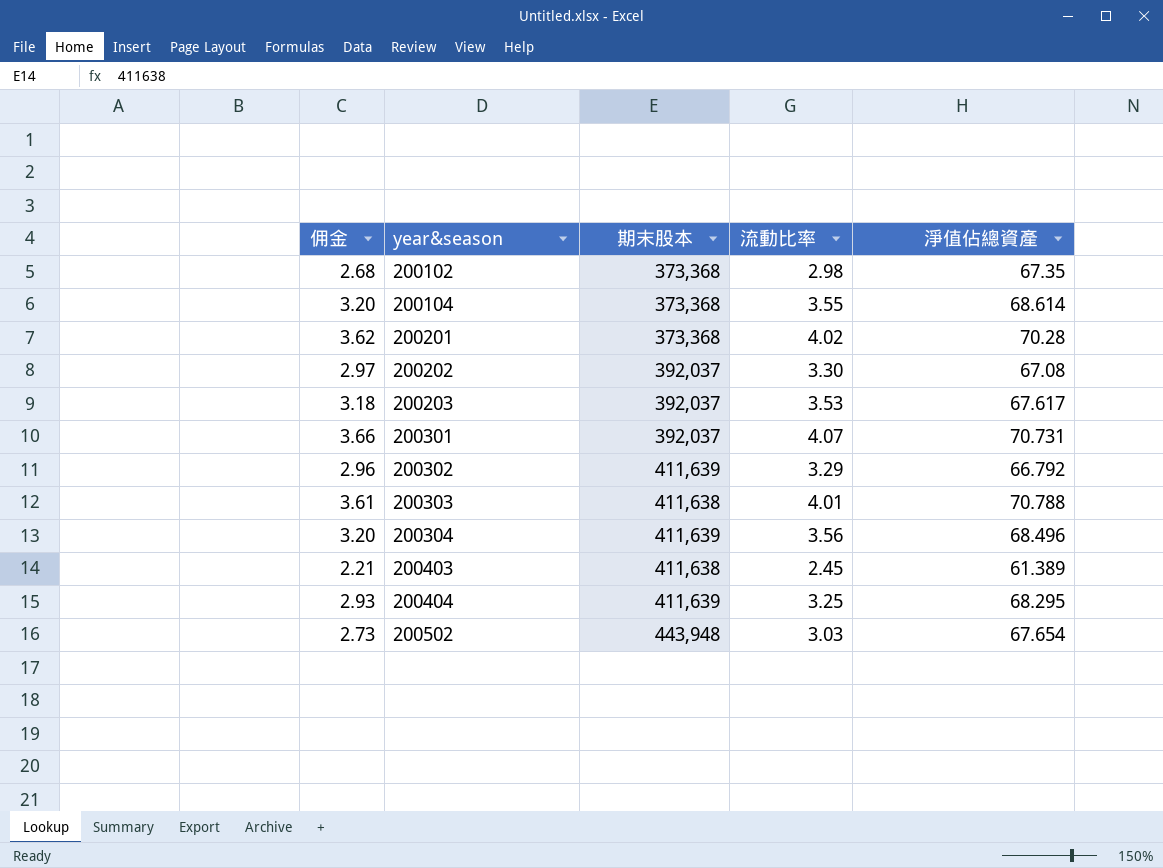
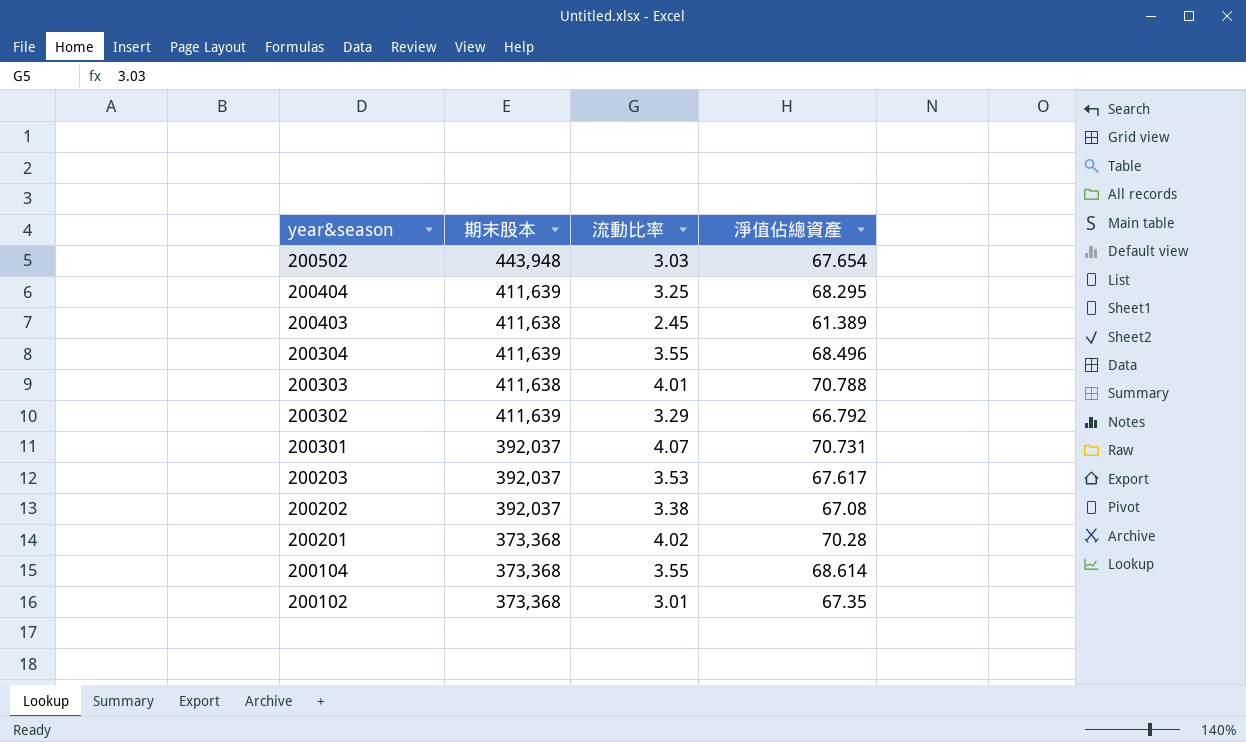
row order: year&season ascending -> year&season descending
column 佣金 | formula: [流動比率] * 0.9 -> none
200304 | 流動比率: 3.56 -> 3.55
200202 | 流動比率: 3.30 -> 3.38
200102 | 流動比率: 2.98 -> 3.01

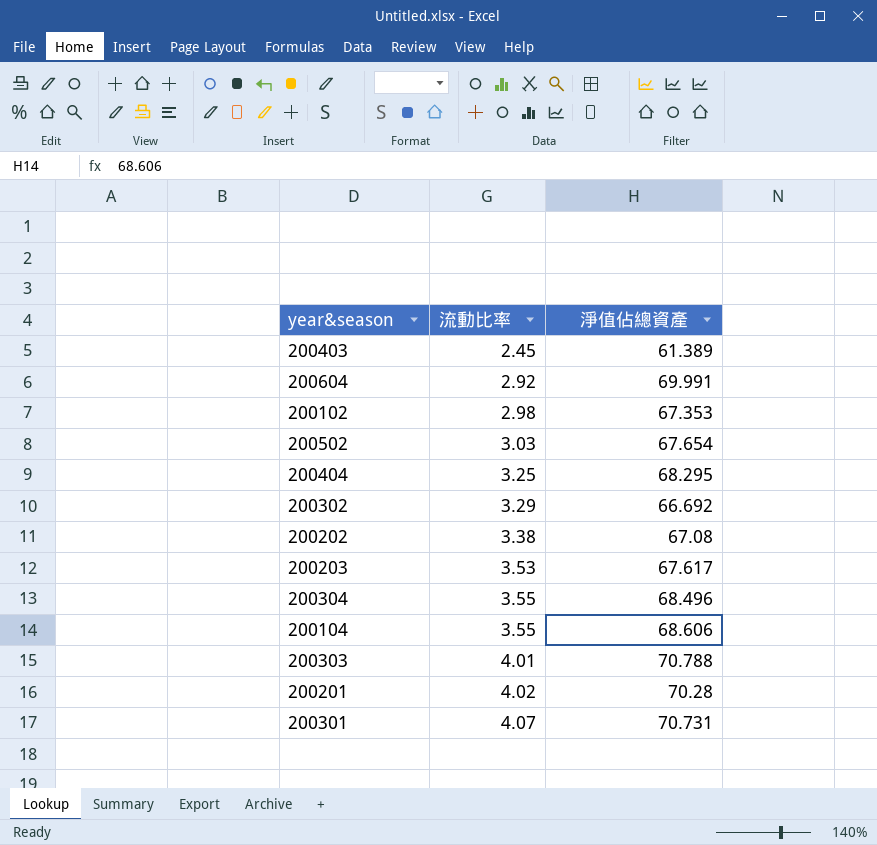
row order: year&season descending -> 流動比率 ascending
column 期末股本 | position: 2 -> none
row 200604: none -> 2.92 | 69.991
200102 | 流動比率: 3.01 -> 2.98
200102 | 淨值佔總資產: 67.35 -> 67.353
200302 | 淨值佔總資產: 66.792 -> 66.692
200104 | 淨值佔總資產: 68.614 -> 68.606

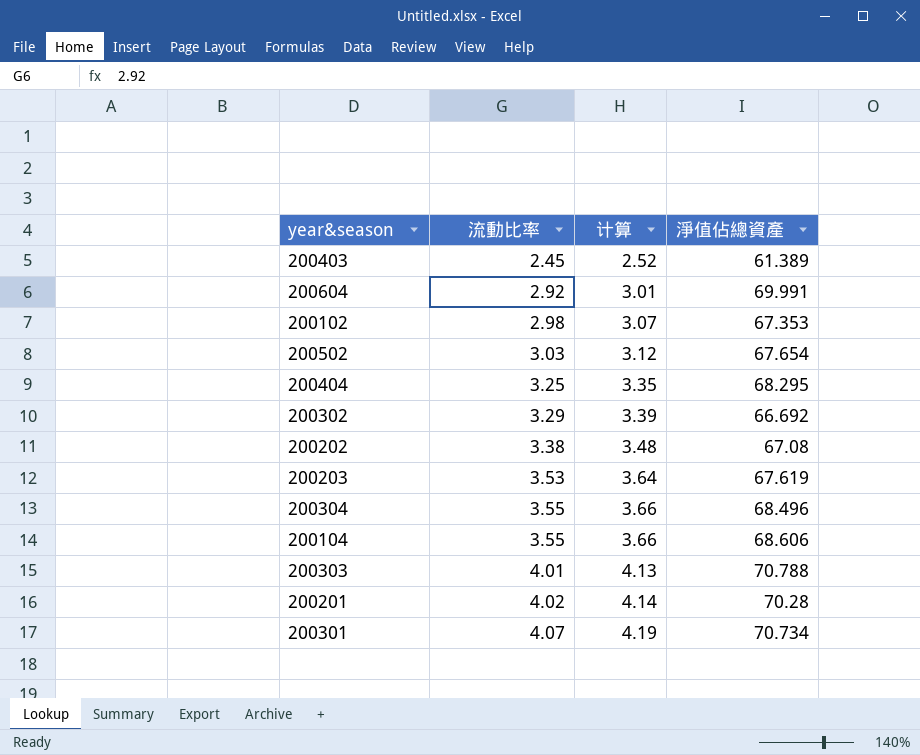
column 计算 | formula: none -> [流動比率] * 1.03
200203 | 淨值佔總資產: 67.617 -> 67.619
200301 | 淨值佔總資產: 70.731 -> 70.734

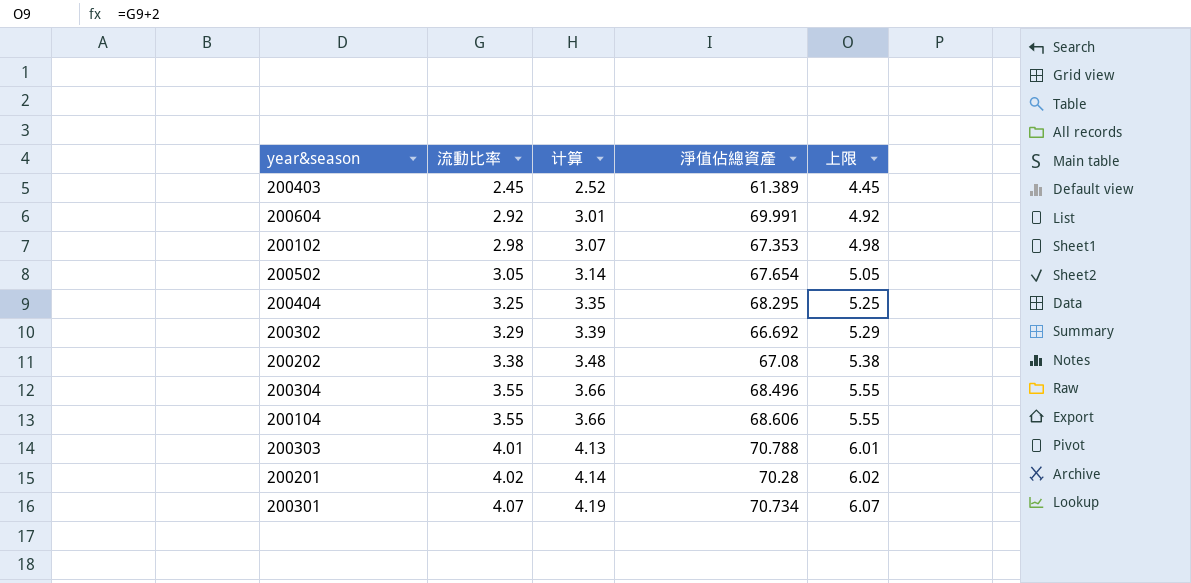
column 上限 | formula: none -> [流動比率] + 2
row 200203: 3.53 | 3.64 | 67.619 -> none
200502 | 流動比率: 3.03 -> 3.05
200502 | 计算: 3.12 -> 3.14

